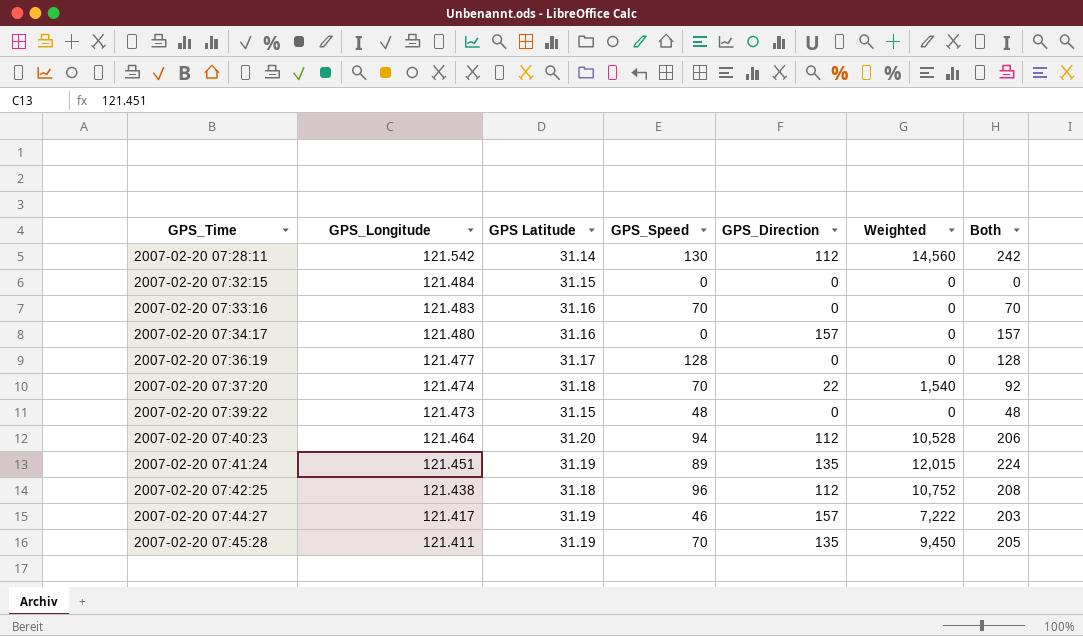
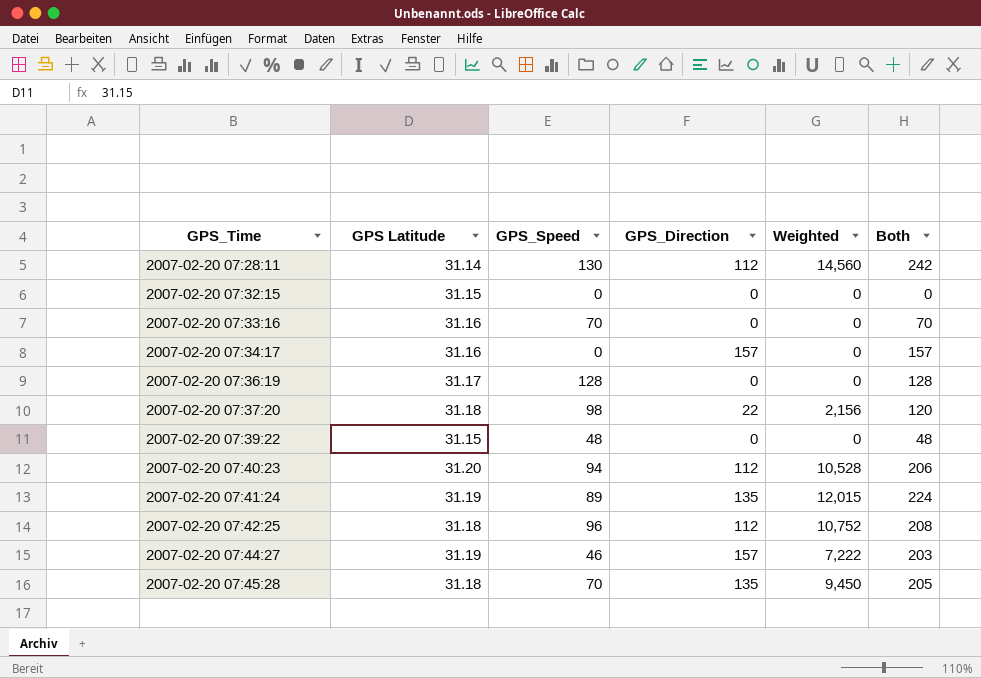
column GPS_Longitude | position: 2 -> none
2007-02-20 07:37:20 | GPS_Speed: 70 -> 98
2007-02-20 07:37:20 | Weighted: 1,540 -> 2,156
2007-02-20 07:37:20 | Both: 92 -> 120
2007-02-20 07:45:28 | GPS Latitude: 31.19 -> 31.18

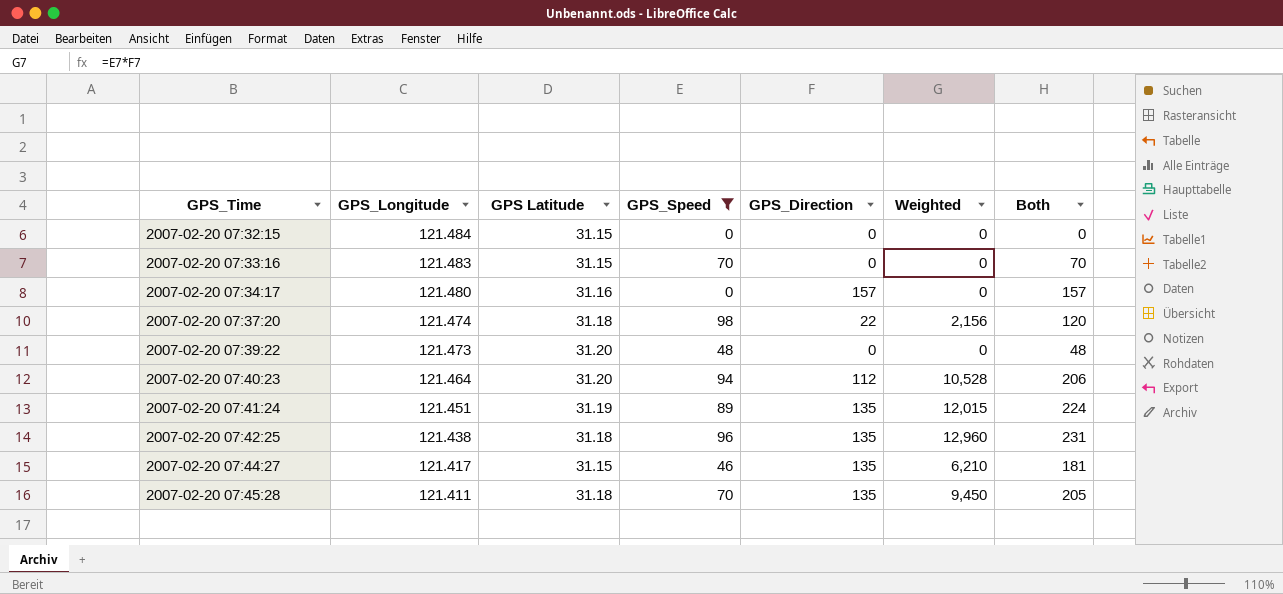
filter: none -> GPS_Speed <= 98
column GPS_Longitude | position: none -> 2
2007-02-20 07:33:16 | GPS Latitude: 31.16 -> 31.15
2007-02-20 07:39:22 | GPS Latitude: 31.15 -> 31.20
2007-02-20 07:42:25 | GPS_Direction: 112 -> 135
2007-02-20 07:42:25 | Weighted: 10,752 -> 12,960
2007-02-20 07:42:25 | Both: 208 -> 231
2007-02-20 07:44:27 | GPS Latitude: 31.19 -> 31.15
2007-02-20 07:44:27 | GPS_Direction: 157 -> 135
2007-02-20 07:44:27 | Weighted: 7,222 -> 6,210
2007-02-20 07:44:27 | Both: 203 -> 181

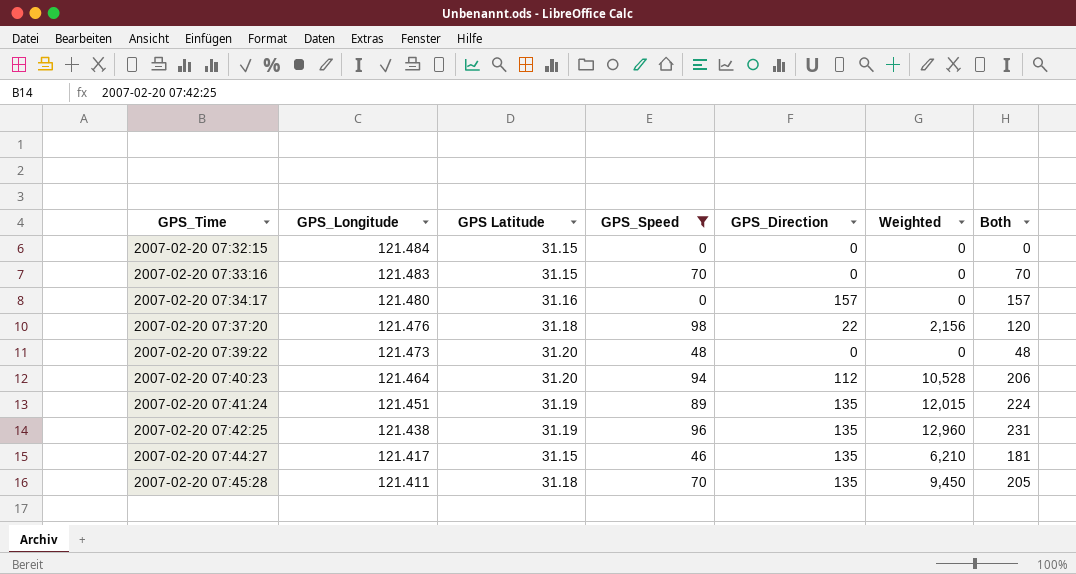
2007-02-20 07:37:20 | GPS_Longitude: 121.474 -> 121.476
2007-02-20 07:42:25 | GPS Latitude: 31.18 -> 31.19

